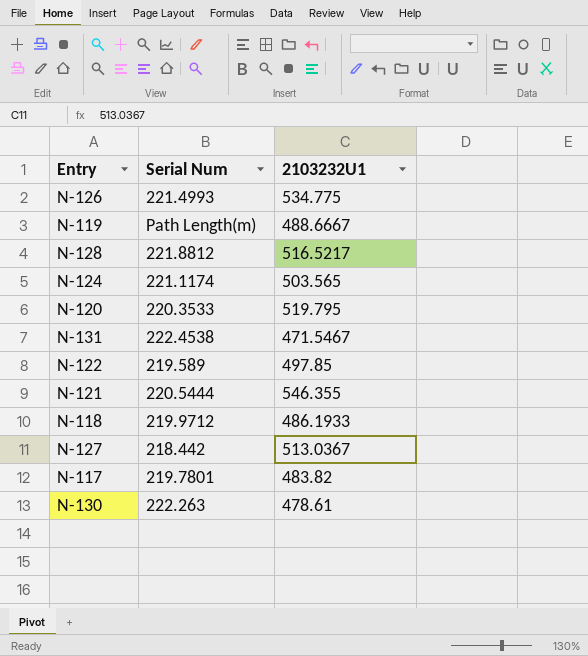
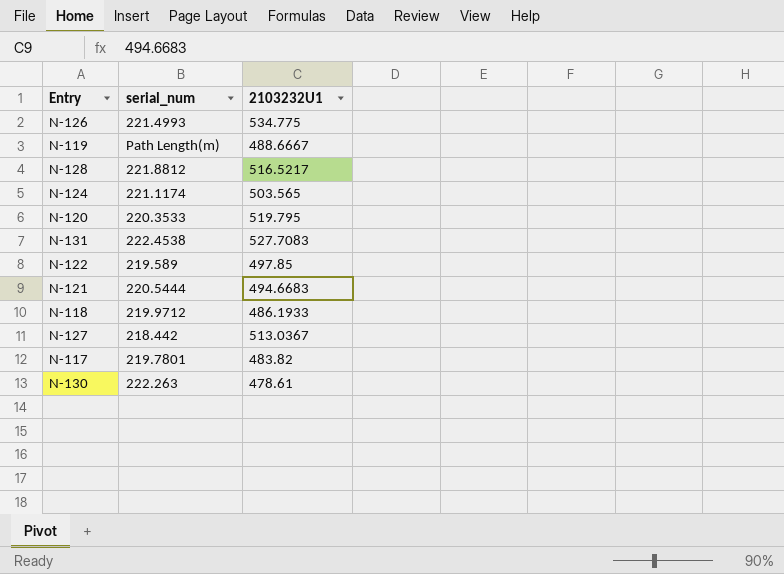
column name: Serial Num -> serial_num
N-131 | 2103232U1: 471.5467 -> 527.7083
N-121 | 2103232U1: 546.355 -> 494.6683

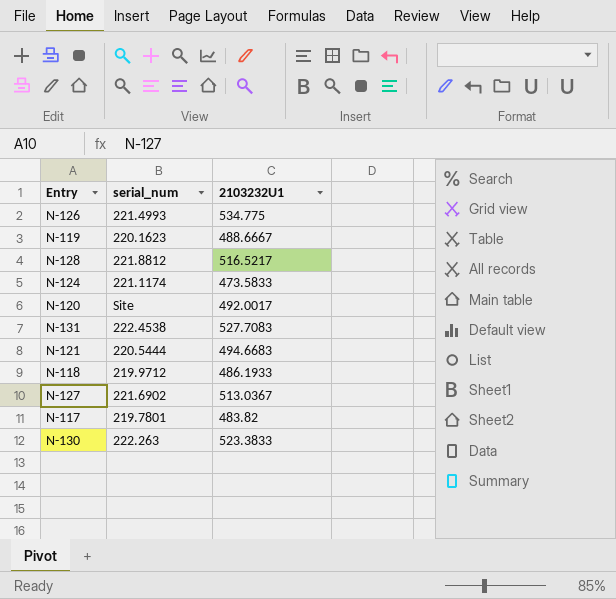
row N-122: 219.589 | 497.85 -> none
N-119 | serial_num: Path Length(m) -> 220.1623
N-124 | 2103232U1: 503.565 -> 473.5833
N-120 | serial_num: 220.3533 -> Site
N-120 | 2103232U1: 519.795 -> 492.0017
N-127 | serial_num: 218.442 -> 221.6902
N-130 | 2103232U1: 478.61 -> 523.3833

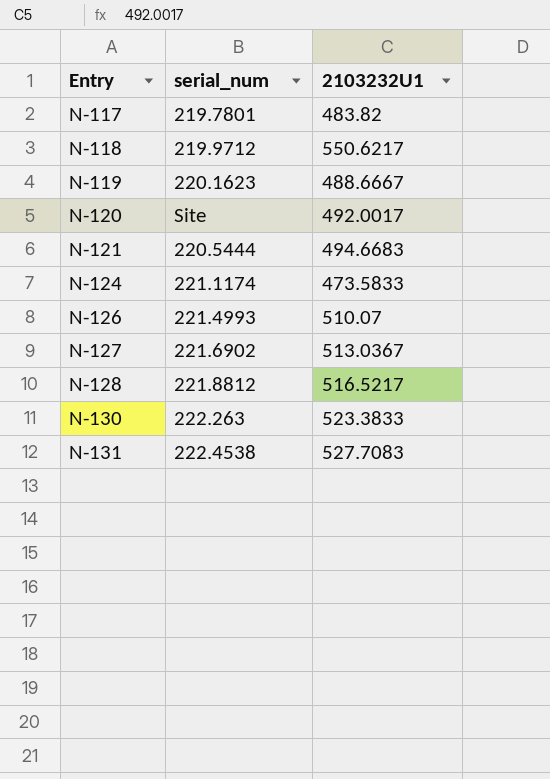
row order: none -> Entry ascending
N-118 | 2103232U1: 486.1933 -> 550.6217
N-126 | 2103232U1: 534.775 -> 510.07

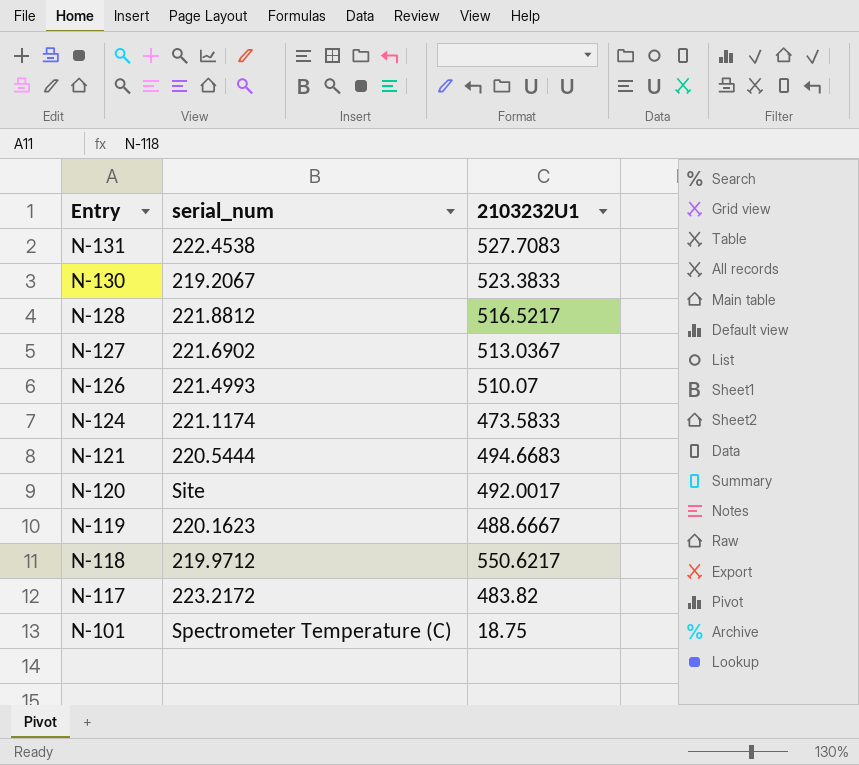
row order: Entry ascending -> Entry descending
N-130 | serial_num: 222.263 -> 219.2067
N-117 | serial_num: 219.7801 -> 223.2172
row N-101: none -> Spectrometer Temperature (C) | 18.75

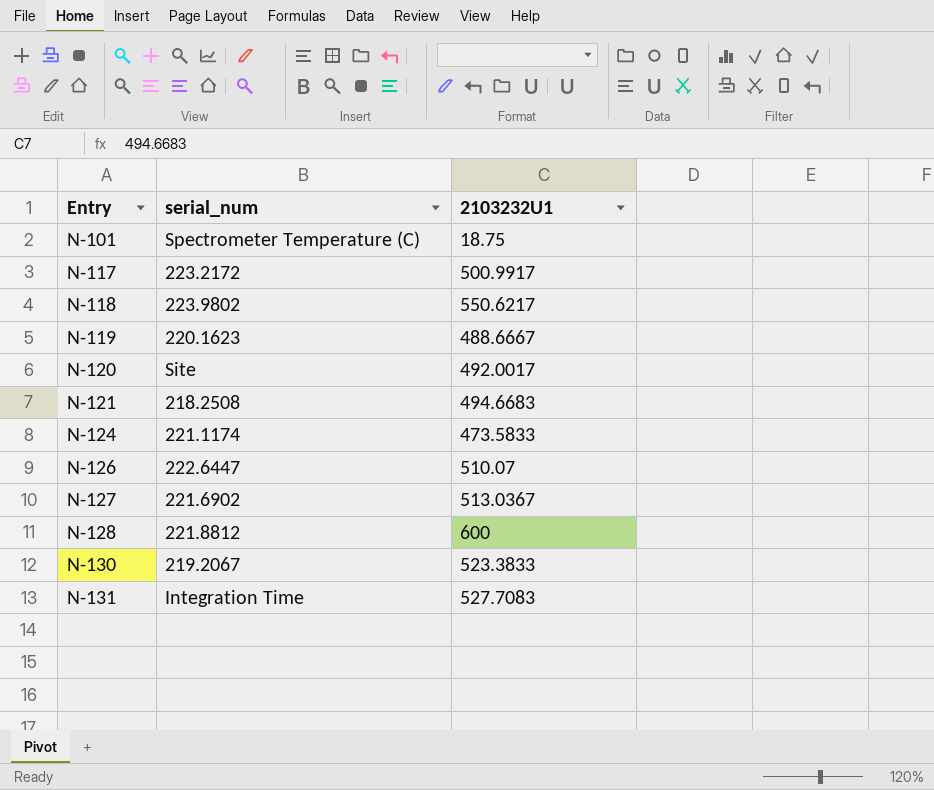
row order: Entry descending -> Entry ascending
N-117 | 2103232U1: 483.82 -> 500.9917
N-118 | serial_num: 219.9712 -> 223.9802
N-121 | serial_num: 220.5444 -> 218.2508
N-126 | serial_num: 221.4993 -> 222.6447
N-128 | 2103232U1: 516.5217 -> 600
N-131 | serial_num: 222.4538 -> Integration Time

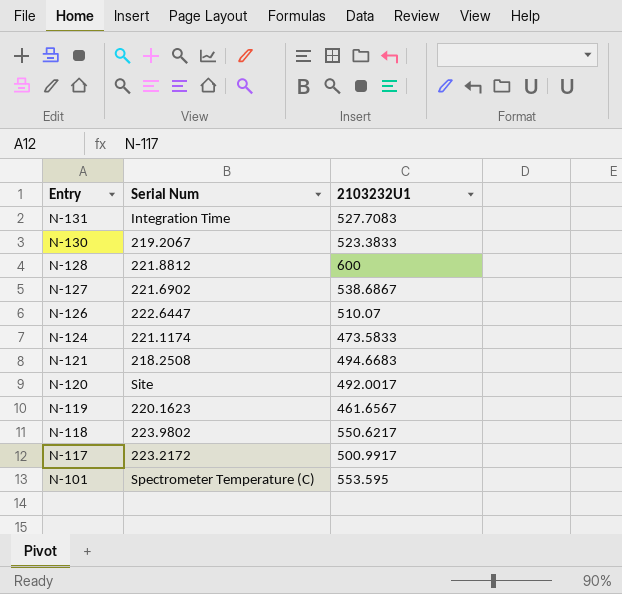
row order: Entry ascending -> Entry descending
column name: serial_num -> Serial Num
N-127 | 2103232U1: 513.0367 -> 538.6867
N-119 | 2103232U1: 488.6667 -> 461.6567
N-101 | 2103232U1: 18.75 -> 553.595

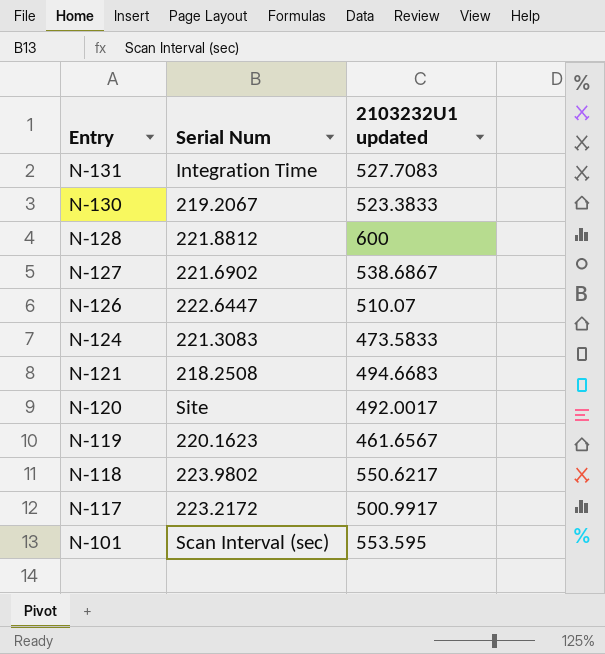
column name: 2103232U1 -> 2103232U1 updated
N-124 | Serial Num: 221.1174 -> 221.3083
N-101 | Serial Num: Spectrometer Temperature (C) -> Scan Interval (sec)

